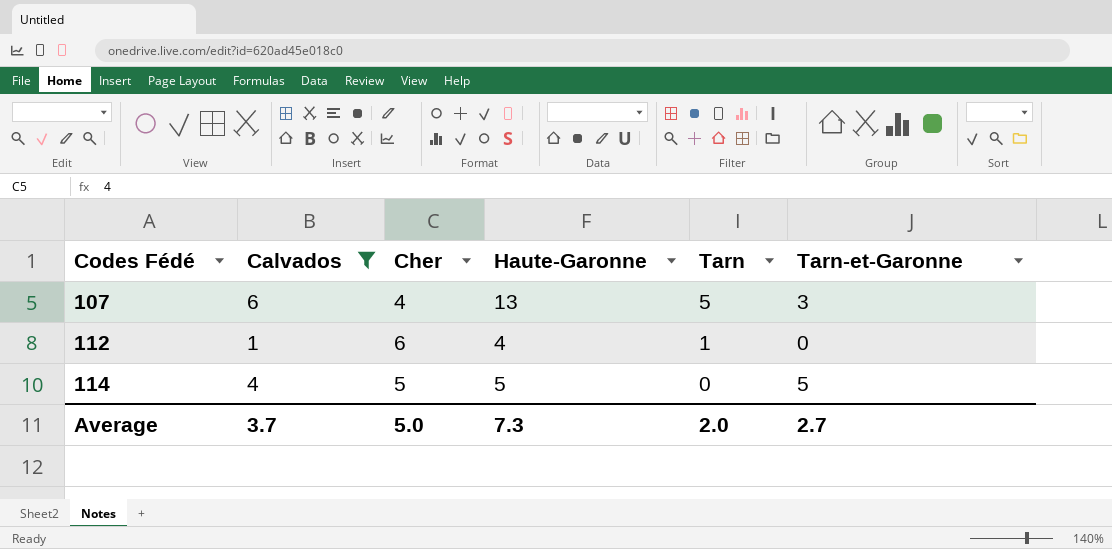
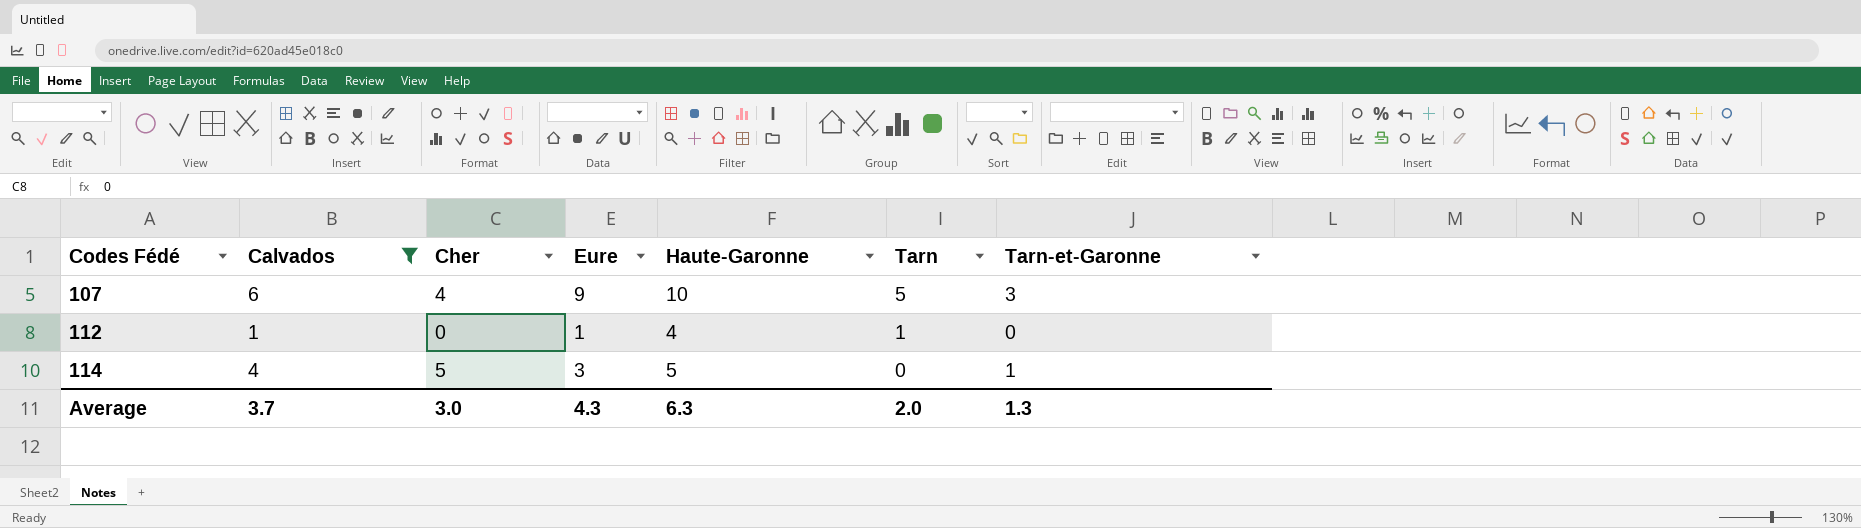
column Eure | position: none -> 4
107 | Haute-Garonne: 13 -> 10
112 | Cher: 6 -> 0
114 | Tarn-et-Garonne: 5 -> 1
Average | Cher: 5.0 -> 3.0
Average | Haute-Garonne: 7.3 -> 6.3
Average | Tarn-et-Garonne: 2.7 -> 1.3

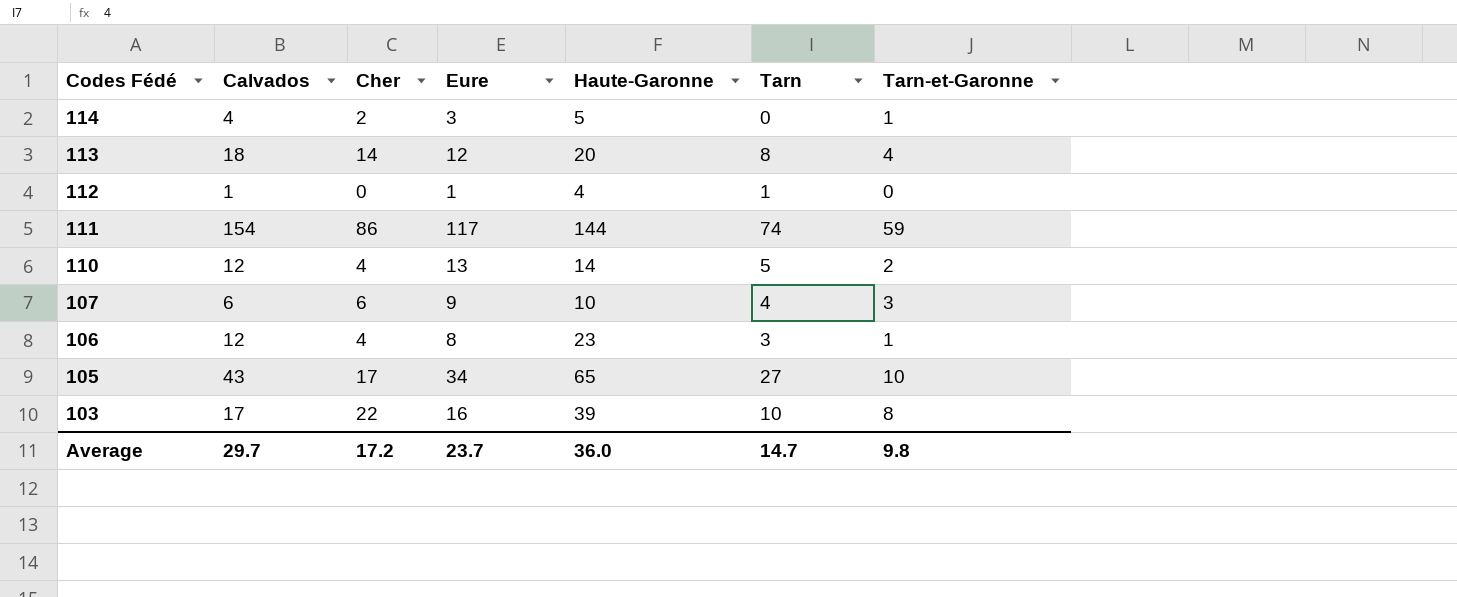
filter: Calvados <= 6 -> none
row order: Codes Fédé ascending -> Codes Fédé descending
114 | Cher: 5 -> 2
107 | Cher: 4 -> 6
107 | Tarn: 5 -> 4
Average | Calvados: 3.7 -> 29.7
Average | Cher: 3.0 -> 17.2
Average | Eure: 4.3 -> 23.7
Average | Haute-Garonne: 6.3 -> 36.0
Average | Tarn: 2.0 -> 14.7
Average | Tarn-et-Garonne: 1.3 -> 9.8

